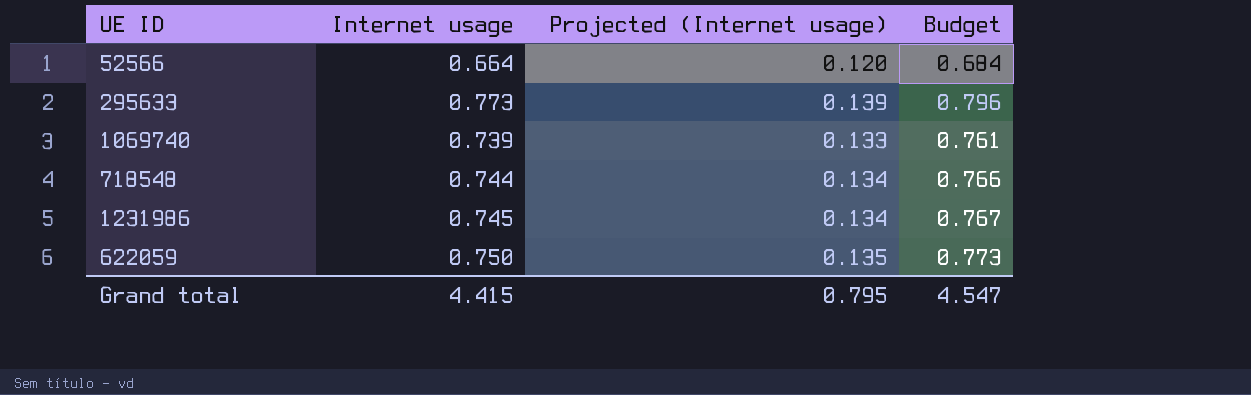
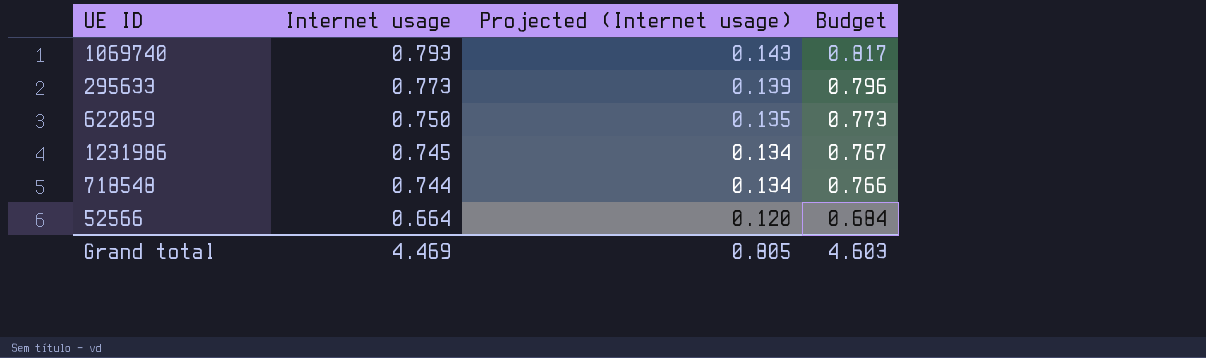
row order: none -> Internet usage descending
1069740 | Internet usage: 0.739 -> 0.793
1069740 | Projected (Internet usage): 0.133 -> 0.143
1069740 | Budget: 0.761 -> 0.817
Grand total | Internet usage: 4.415 -> 4.469
Grand total | Projected (Internet usage): 0.795 -> 0.805
Grand total | Budget: 4.547 -> 4.603

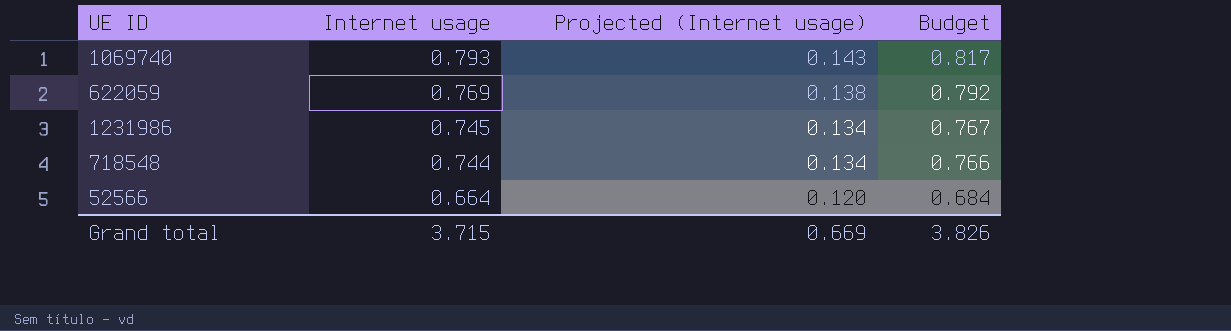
row 295633: 0.773 | 0.139 | 0.796 -> none
622059 | Internet usage: 0.750 -> 0.769
622059 | Projected (Internet usage): 0.135 -> 0.138
622059 | Budget: 0.773 -> 0.792
Grand total | Internet usage: 4.469 -> 3.715
Grand total | Projected (Internet usage): 0.805 -> 0.669
Grand total | Budget: 4.603 -> 3.826

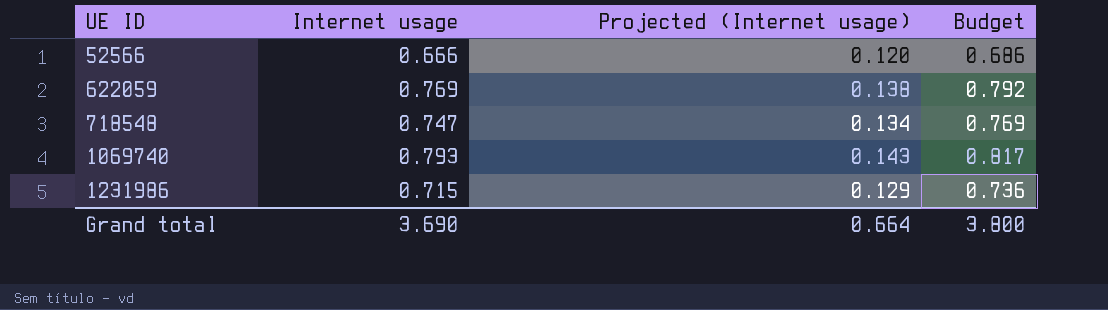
row order: Internet usage descending -> UE ID ascending
52566 | Internet usage: 0.664 -> 0.666
52566 | Budget: 0.684 -> 0.686
718548 | Internet usage: 0.744 -> 0.747
718548 | Budget: 0.766 -> 0.769
1231986 | Internet usage: 0.745 -> 0.715
1231986 | Projected (Internet usage): 0.134 -> 0.129
1231986 | Budget: 0.767 -> 0.736
Grand total | Internet usage: 3.715 -> 3.690
Grand total | Projected (Internet usage): 0.669 -> 0.664
Grand total | Budget: 3.826 -> 3.800

